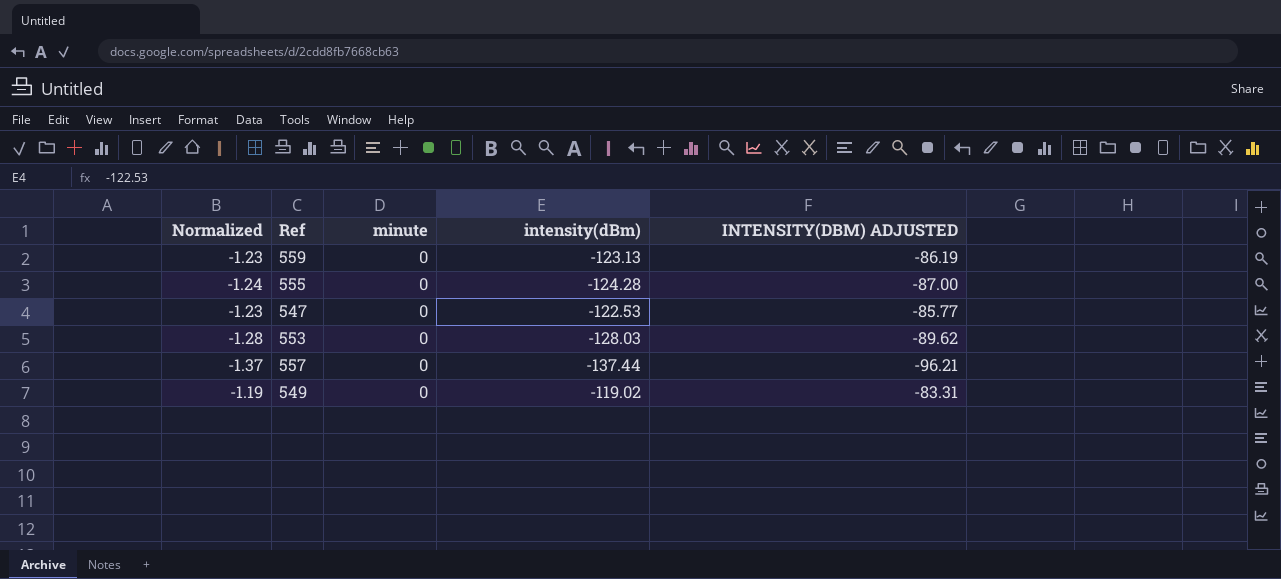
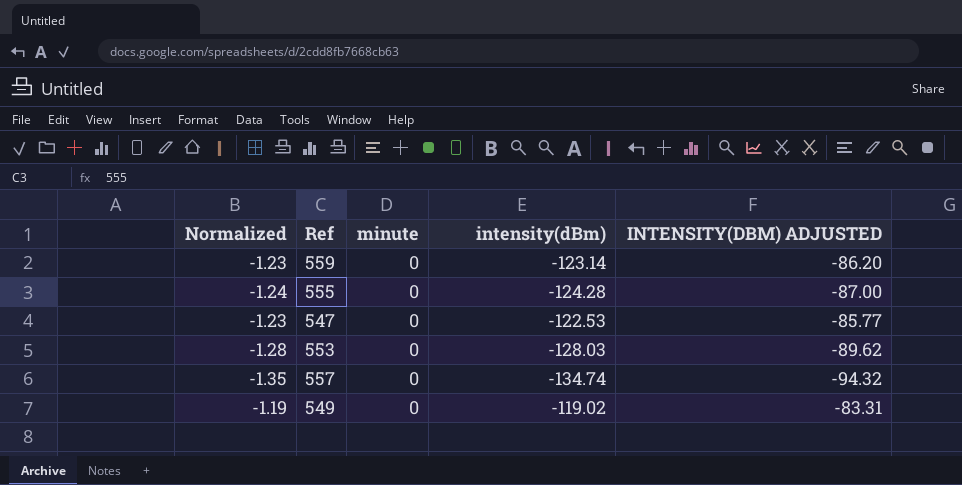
559 | intensity(dBm): -123.13 -> -123.14
559 | INTENSITY(DBM) ADJUSTED: -86.19 -> -86.20
557 | Normalized: -1.37 -> -1.35
557 | intensity(dBm): -137.44 -> -134.74
557 | INTENSITY(DBM) ADJUSTED: -96.21 -> -94.32

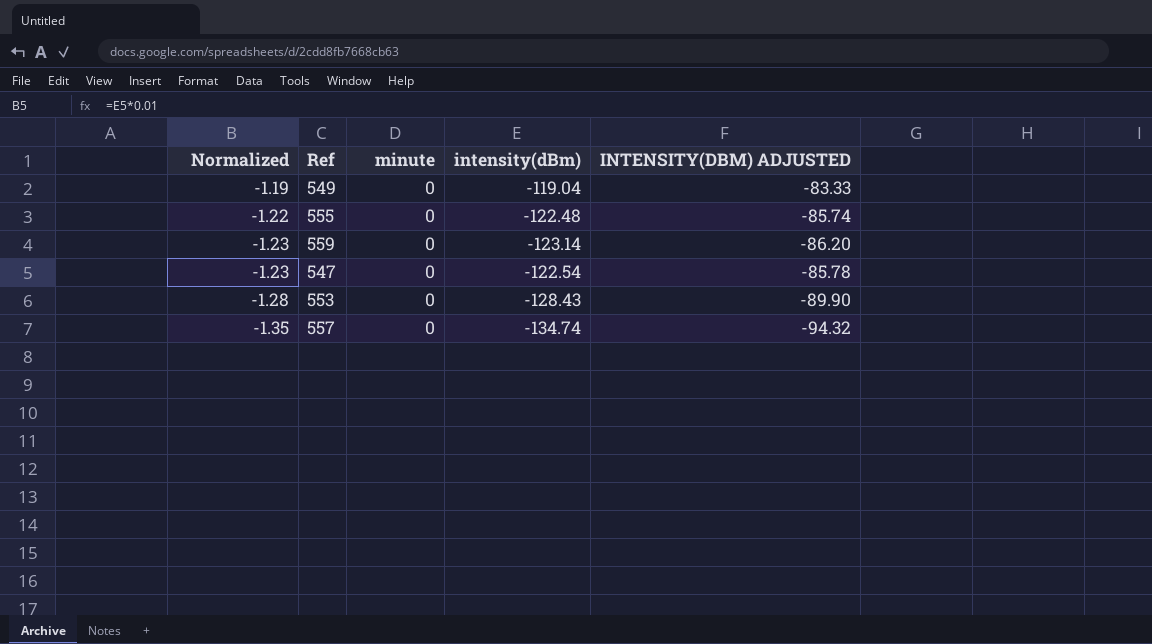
row order: none -> Normalized descending
549 | intensity(dBm): -119.02 -> -119.04
549 | INTENSITY(DBM) ADJUSTED: -83.31 -> -83.33
555 | Normalized: -1.24 -> -1.22
555 | intensity(dBm): -124.28 -> -122.48
555 | INTENSITY(DBM) ADJUSTED: -87.00 -> -85.74
547 | intensity(dBm): -122.53 -> -122.54
547 | INTENSITY(DBM) ADJUSTED: -85.77 -> -85.78
553 | intensity(dBm): -128.03 -> -128.43
553 | INTENSITY(DBM) ADJUSTED: -89.62 -> -89.90

